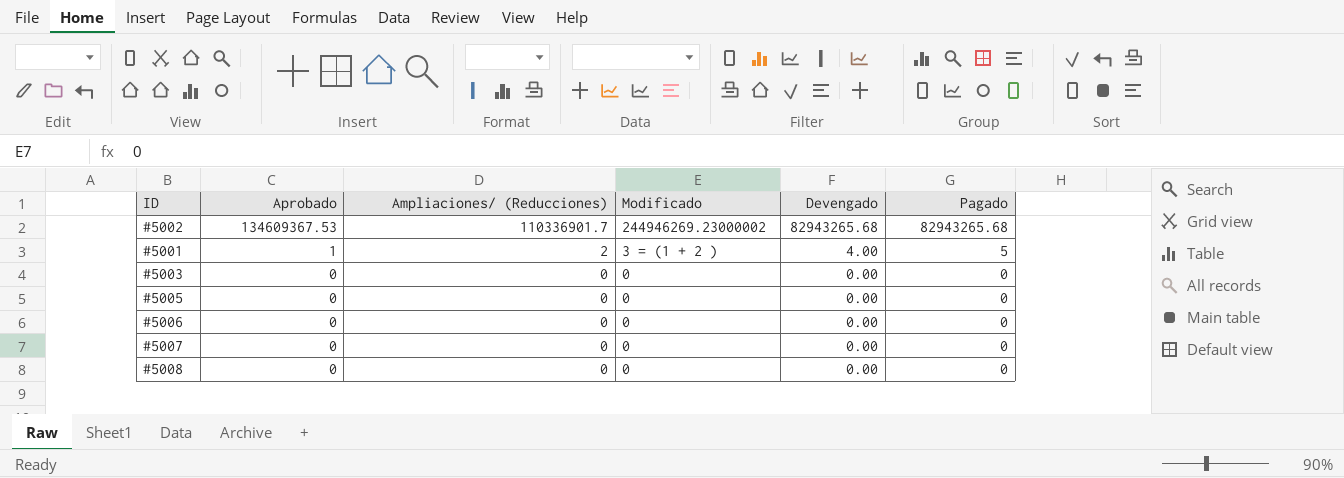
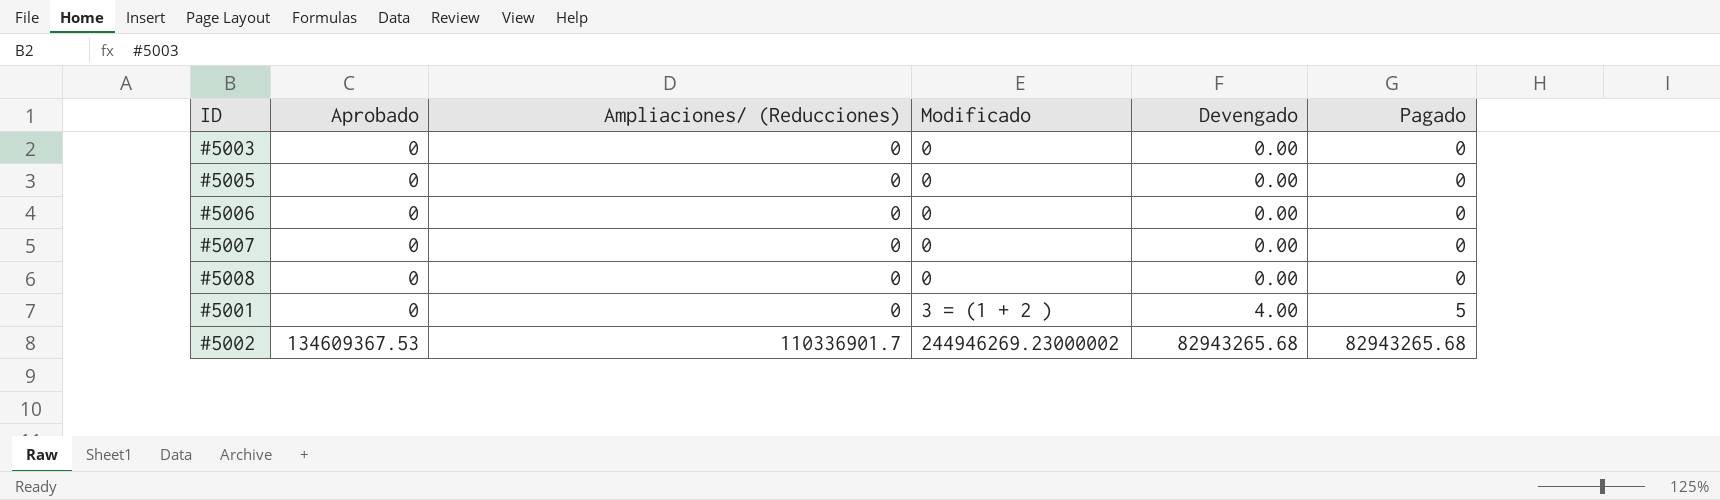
row order: Aprobado descending -> Aprobado ascending
#5001 | Aprobado: 1 -> 0
#5001 | Ampliaciones/ (Reducciones): 2 -> 0

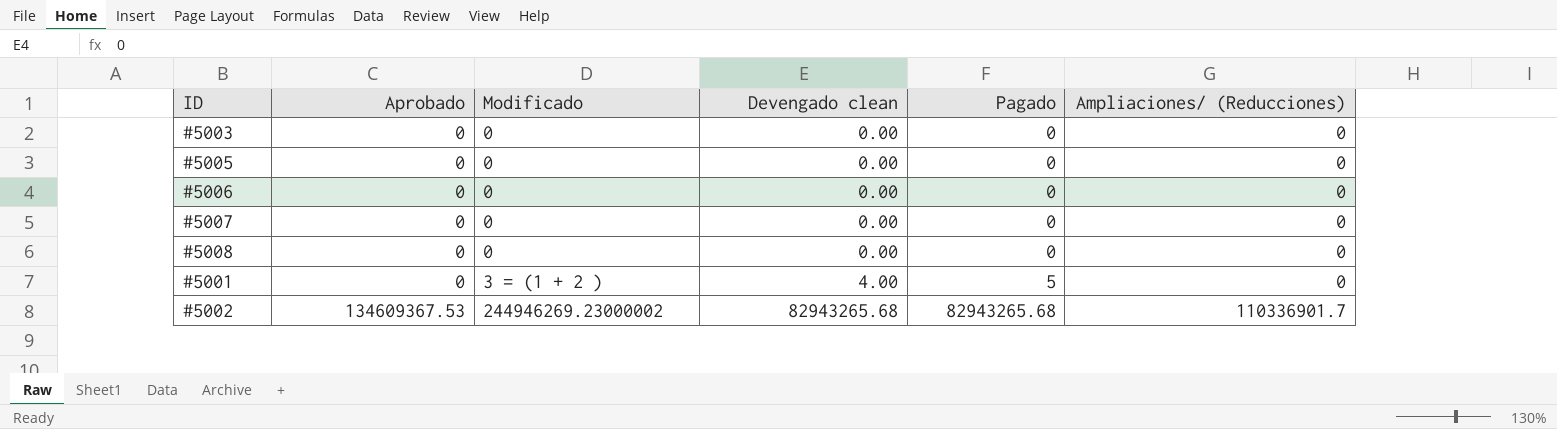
column name: Devengado -> Devengado clean
column Ampliaciones/ (Reducciones) | position: 3 -> 6

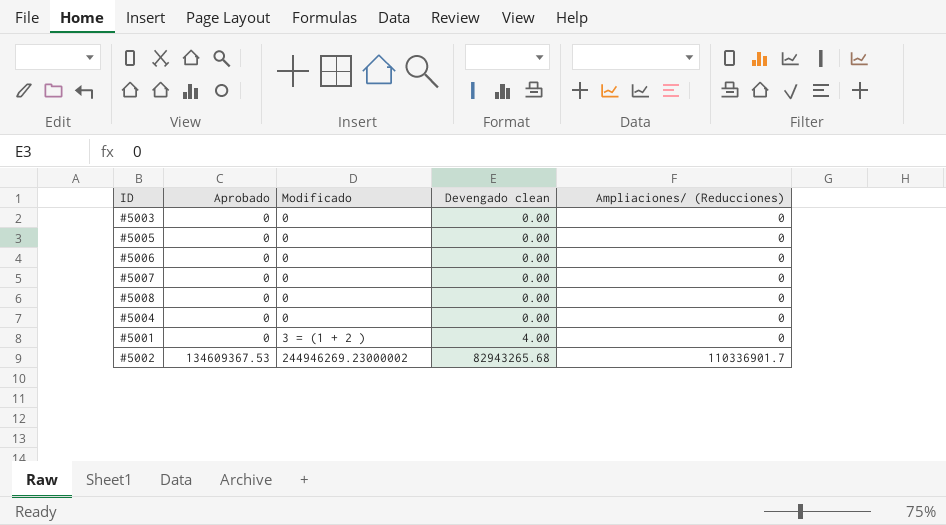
column Pagado | position: 5 -> none
row #5004: none -> 0 | 0 | 0.00 | 0

